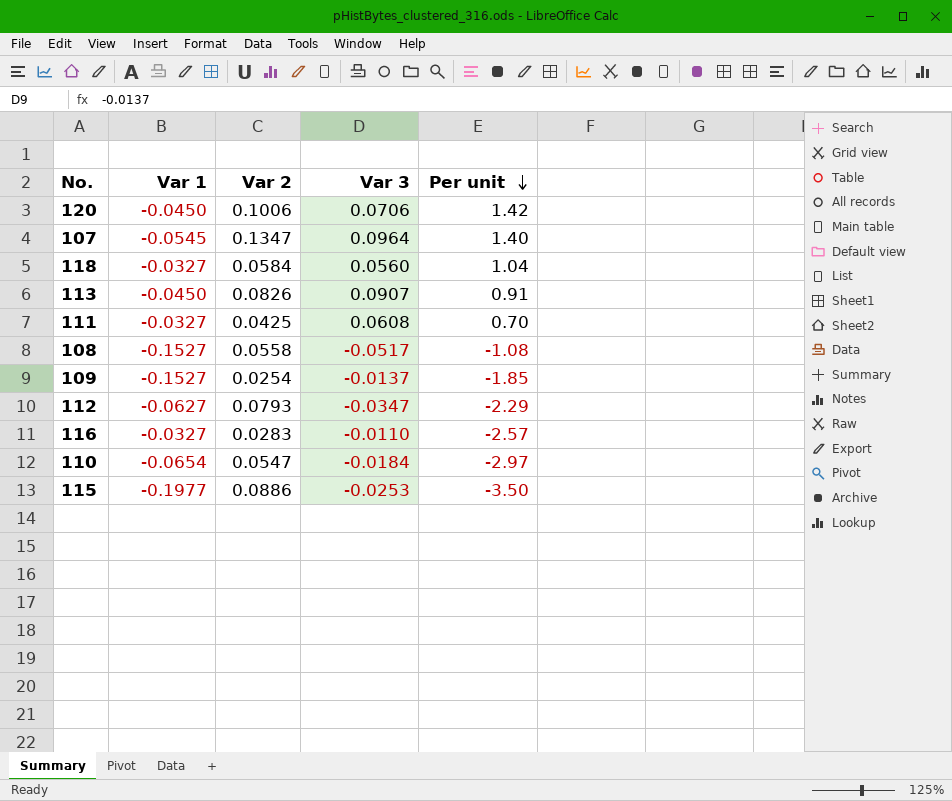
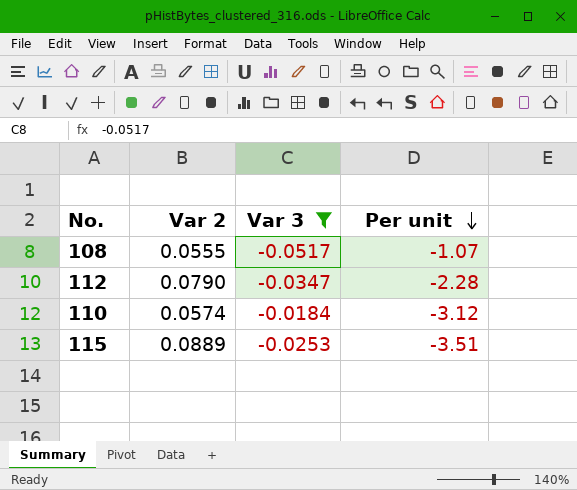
filter: none -> Var 3 <= -0.0184
column Var 1 | position: 2 -> none
108 | Var 2: 0.0558 -> 0.0555
108 | Per unit: -1.08 -> -1.07
112 | Var 2: 0.0793 -> 0.0790
112 | Per unit: -2.29 -> -2.28
110 | Var 2: 0.0547 -> 0.0574
110 | Per unit: -2.97 -> -3.12
115 | Var 2: 0.0886 -> 0.0889
115 | Per unit: -3.50 -> -3.51

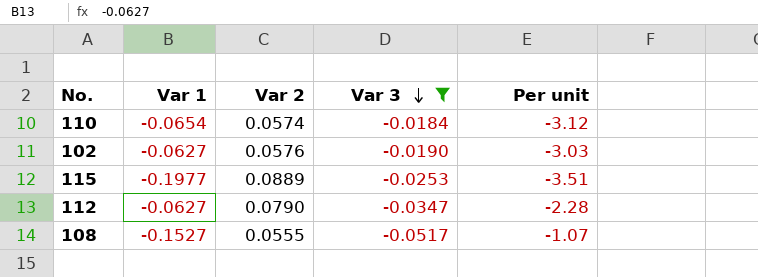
row order: Per unit descending -> Var 3 descending
column Var 1 | position: none -> 2
row 102: none -> -0.0627 | 0.0576 | -0.0190 | -3.03

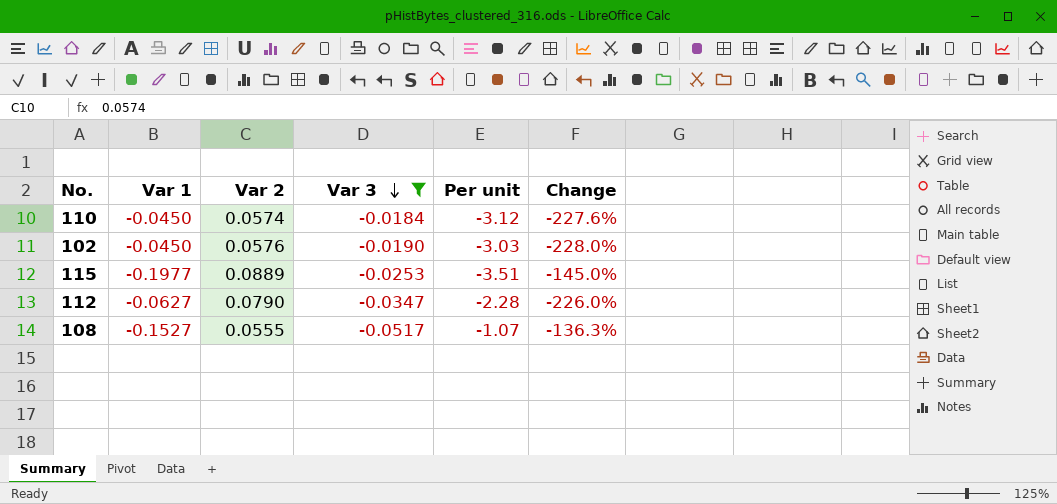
column Change | formula: none -> ([Var 2] - [Var 1]) / [Var 1]
110 | Var 1: -0.0654 -> -0.0450
102 | Var 1: -0.0627 -> -0.0450

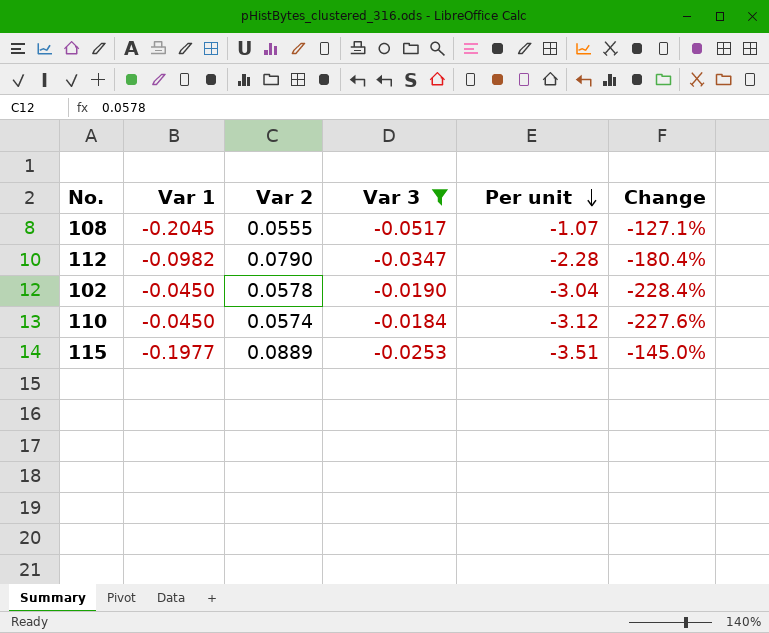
row order: Var 3 descending -> Per unit descending
108 | Var 1: -0.1527 -> -0.2045
108 | Change: -136.3% -> -127.1%
112 | Var 1: -0.0627 -> -0.0982
112 | Change: -226.0% -> -180.4%
102 | Var 2: 0.0576 -> 0.0578
102 | Per unit: -3.03 -> -3.04
102 | Change: -228.0% -> -228.4%

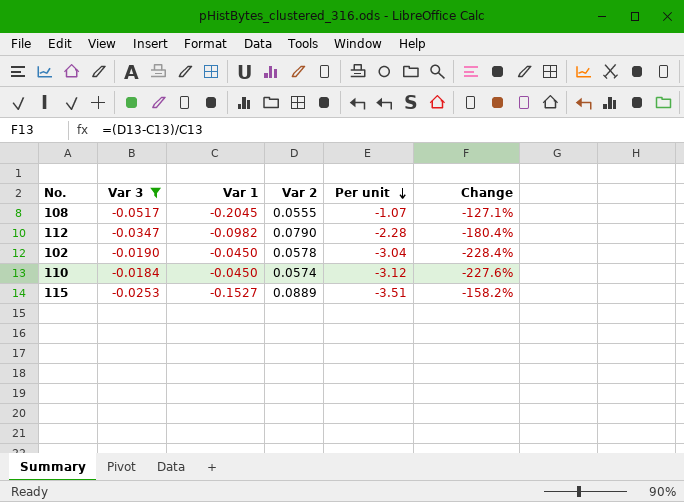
column Var 3 | position: 4 -> 2
115 | Var 1: -0.1977 -> -0.1527
115 | Change: -145.0% -> -158.2%

